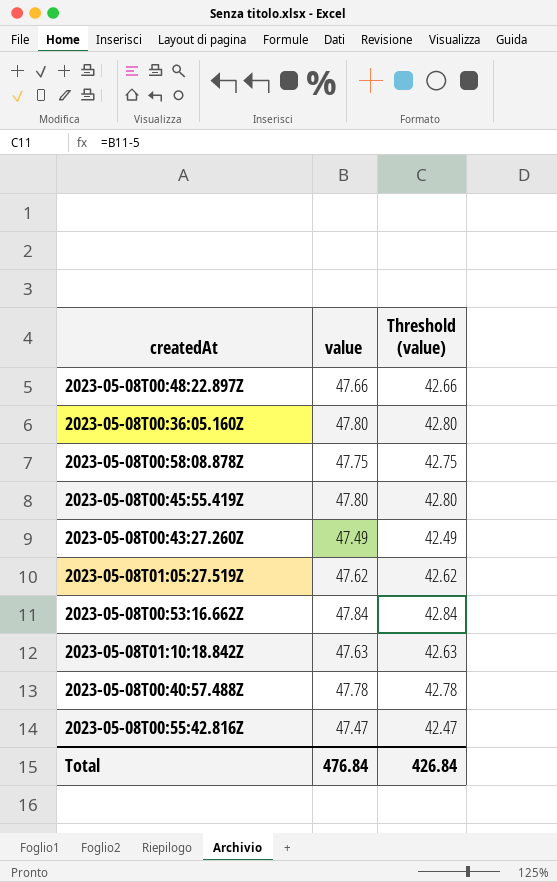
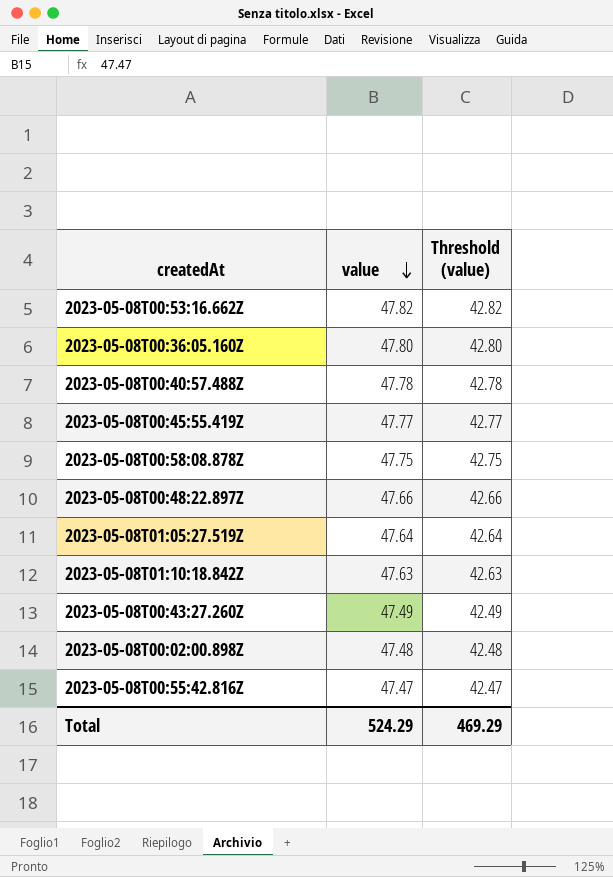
row order: none -> value descending
2023-05-08T00:53:16.662Z | value: 47.84 -> 47.82
2023-05-08T00:53:16.662Z | Threshold (value): 42.84 -> 42.82
2023-05-08T00:45:55.419Z | value: 47.80 -> 47.77
2023-05-08T00:45:55.419Z | Threshold (value): 42.80 -> 42.77
2023-05-08T01:05:27.519Z | value: 47.62 -> 47.64
2023-05-08T01:05:27.519Z | Threshold (value): 42.62 -> 42.64
row 2023-05-08T00:02:00.898Z: none -> 47.48 | 42.48
Total | value: 476.84 -> 524.29
Total | Threshold (value): 426.84 -> 469.29

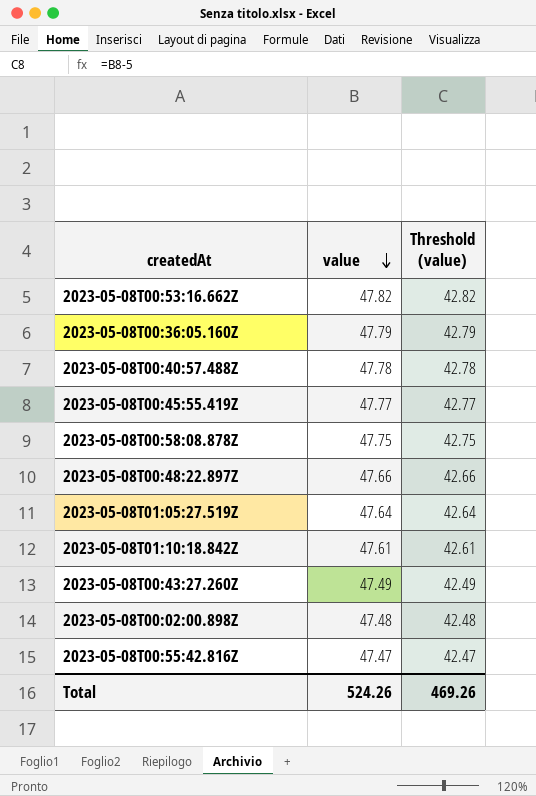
2023-05-08T00:36:05.160Z | value: 47.80 -> 47.79
2023-05-08T00:36:05.160Z | Threshold (value): 42.80 -> 42.79
2023-05-08T01:10:18.842Z | value: 47.63 -> 47.61
2023-05-08T01:10:18.842Z | Threshold (value): 42.63 -> 42.61
Total | value: 524.29 -> 524.26
Total | Threshold (value): 469.29 -> 469.26

